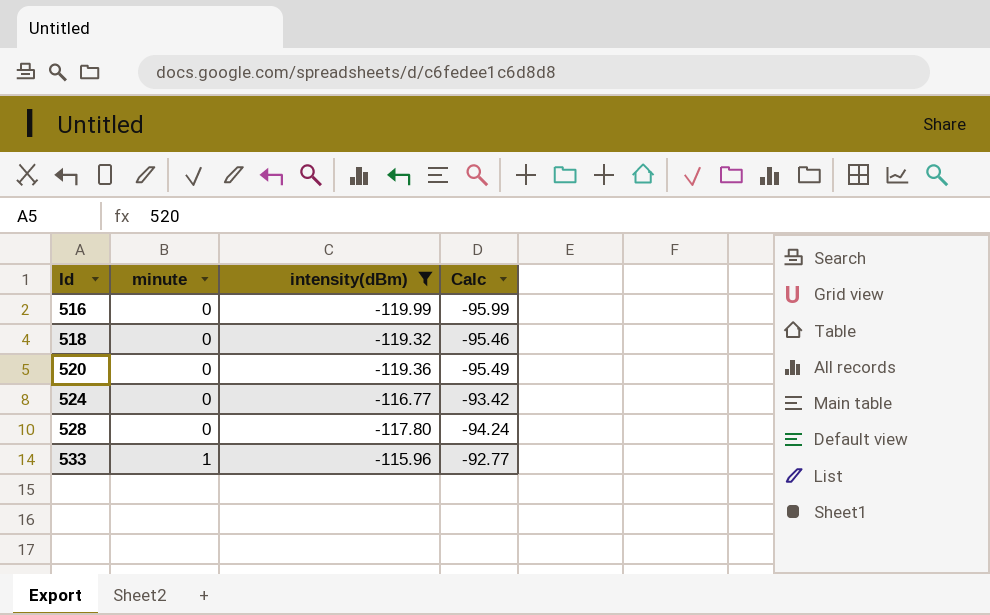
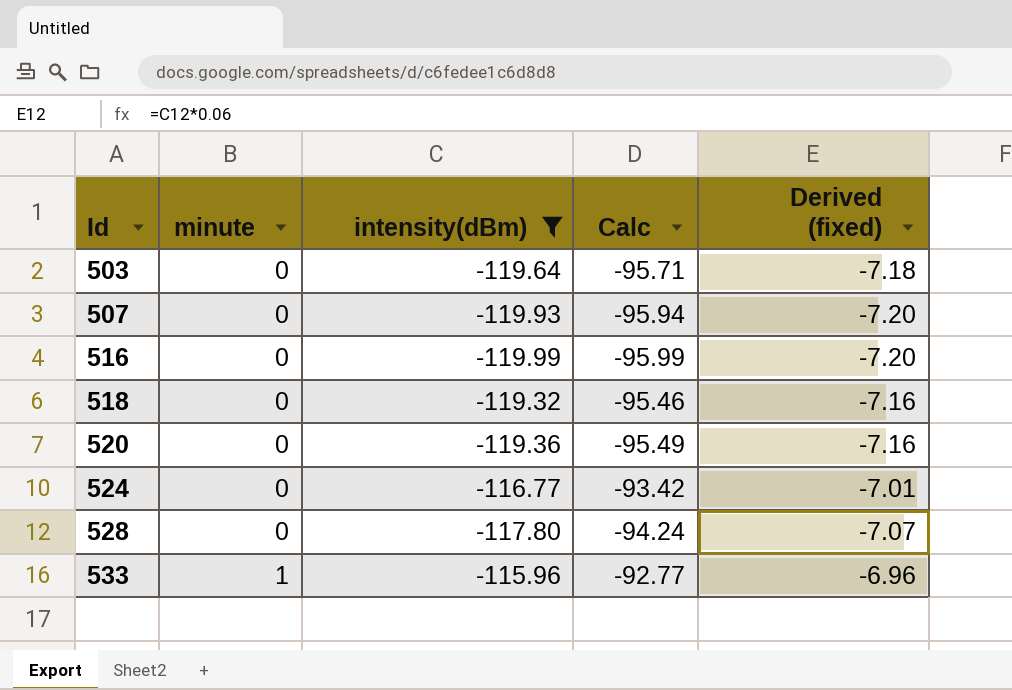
column Derived (fixed) | formula: none -> [intensity(dBm)] * 0.06
row 503: none -> 0 | -119.64 | -95.71 | -7.18
row 507: none -> 0 | -119.93 | -95.94 | -7.20

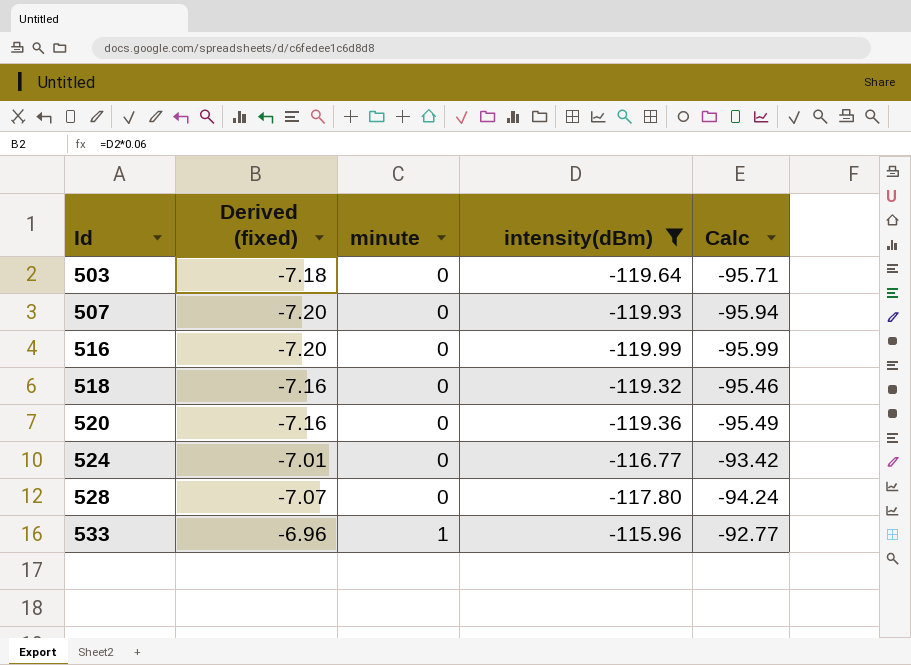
column Derived (fixed) | position: 5 -> 2

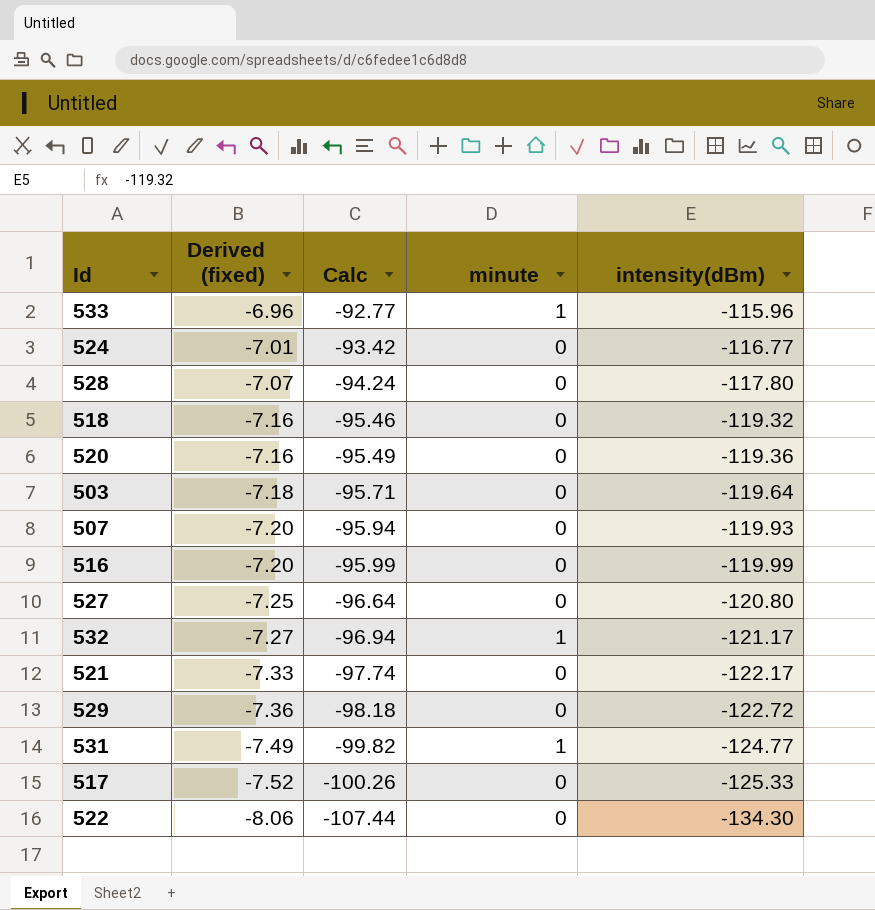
filter: intensity(dBm) >= -119.99 -> none
row order: Id ascending -> Derived (fixed) descending
column Calc | position: 5 -> 3

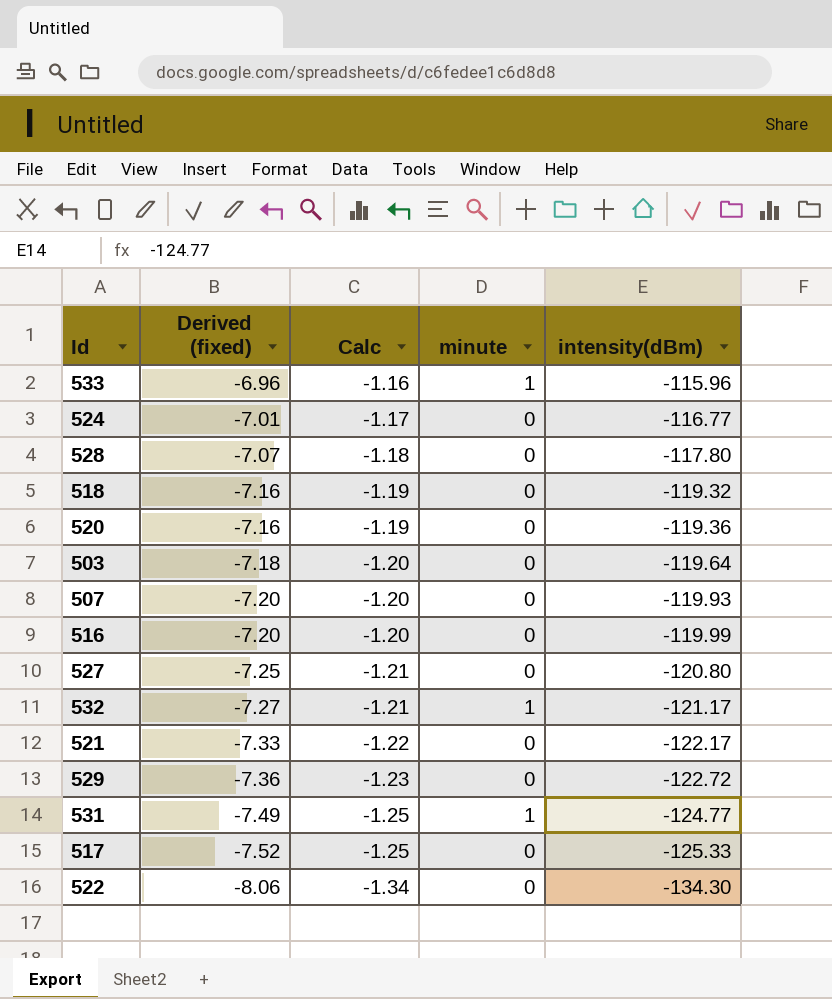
column Calc | formula: [intensity(dBm)] * 0.8 -> [intensity(dBm)] * 0.01

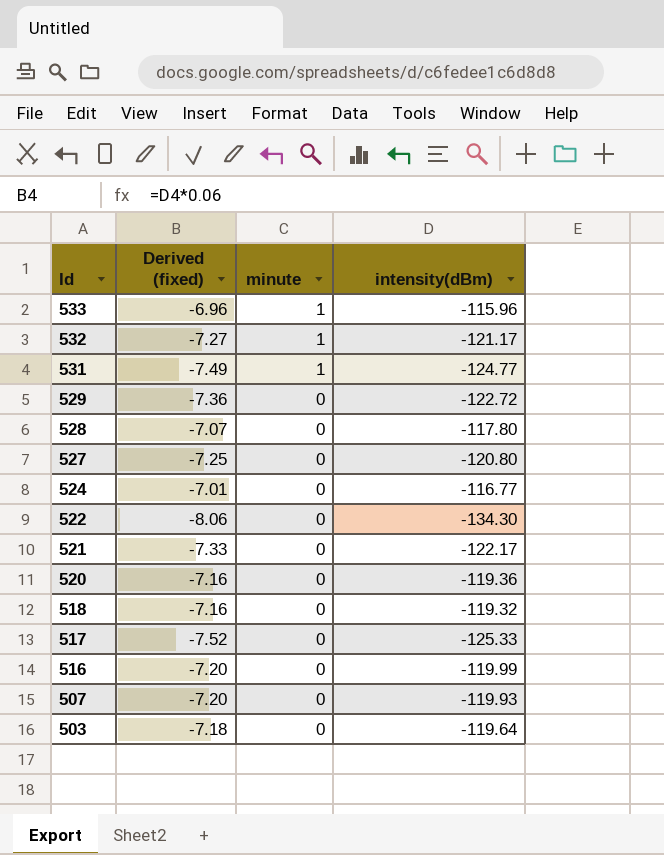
row order: Derived (fixed) descending -> Id descending
column Calc | formula: [intensity(dBm)] * 0.01 -> none

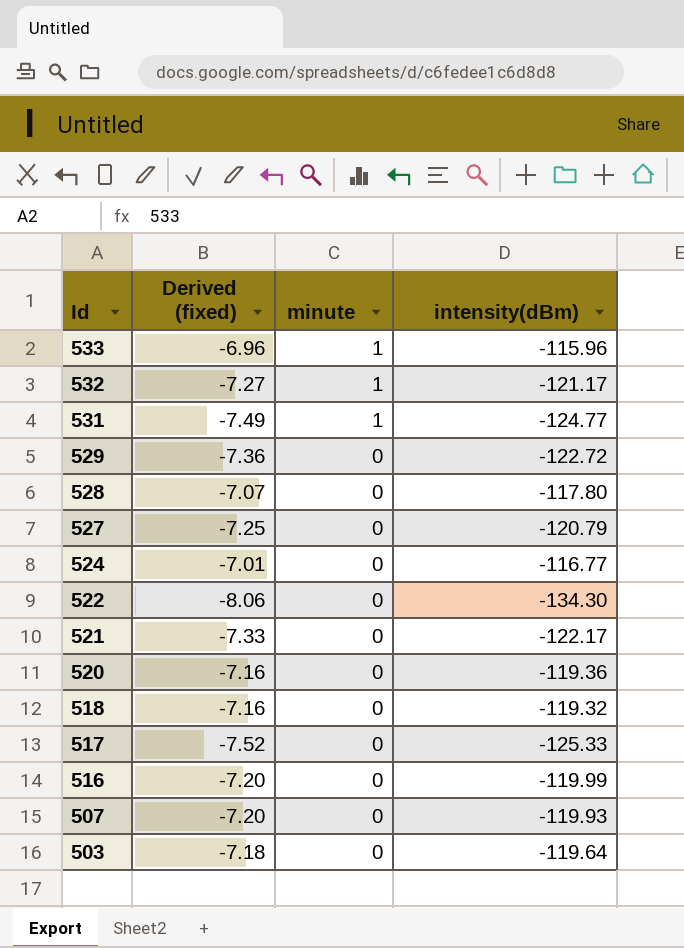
527 | intensity(dBm): -120.80 -> -120.79

